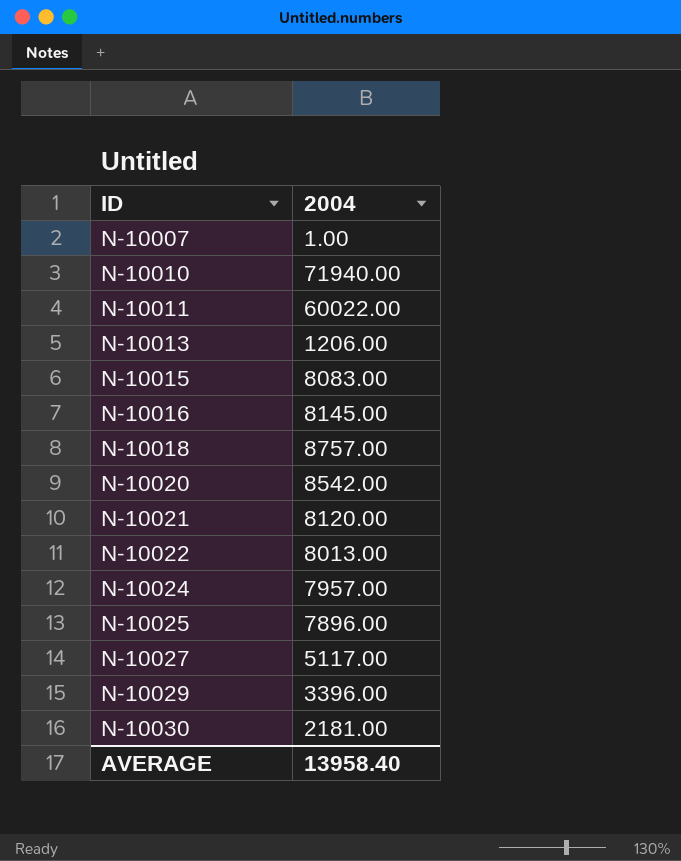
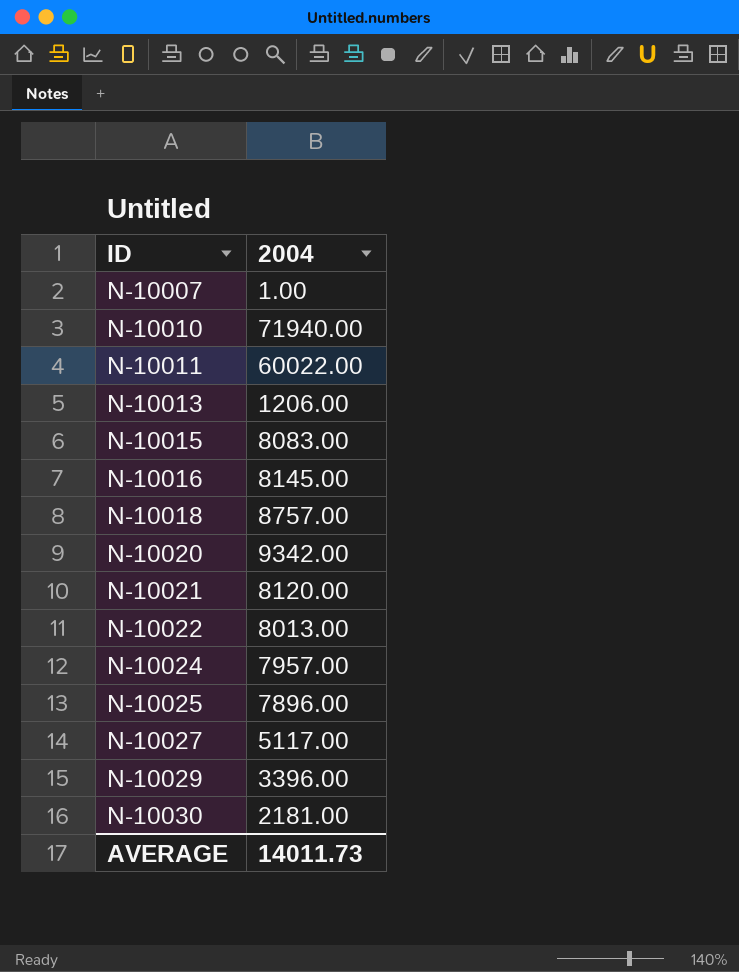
N-10020 | 2004: 8542.00 -> 9342.00
AVERAGE | 2004: 13958.40 -> 14011.73

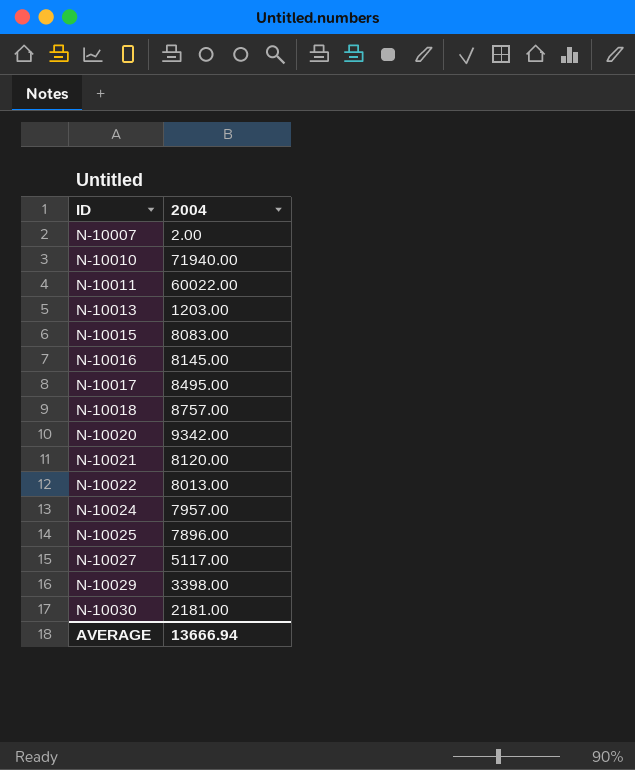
N-10007 | 2004: 1.00 -> 2.00
N-10013 | 2004: 1206.00 -> 1203.00
row N-10017: none -> 8495.00
N-10029 | 2004: 3396.00 -> 3398.00
AVERAGE | 2004: 14011.73 -> 13666.94

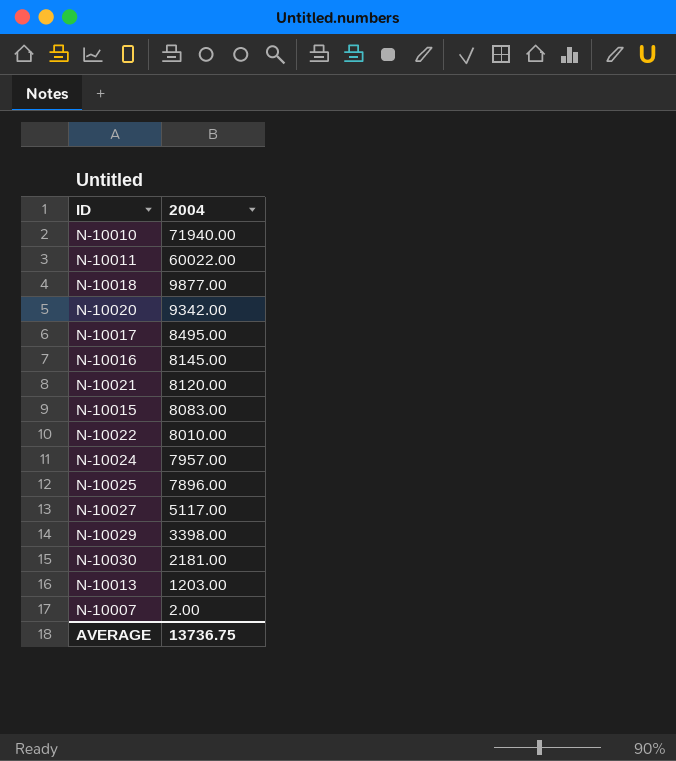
row order: ID ascending -> 2004 descending
N-10018 | 2004: 8757.00 -> 9877.00
N-10022 | 2004: 8013.00 -> 8010.00
AVERAGE | 2004: 13666.94 -> 13736.75

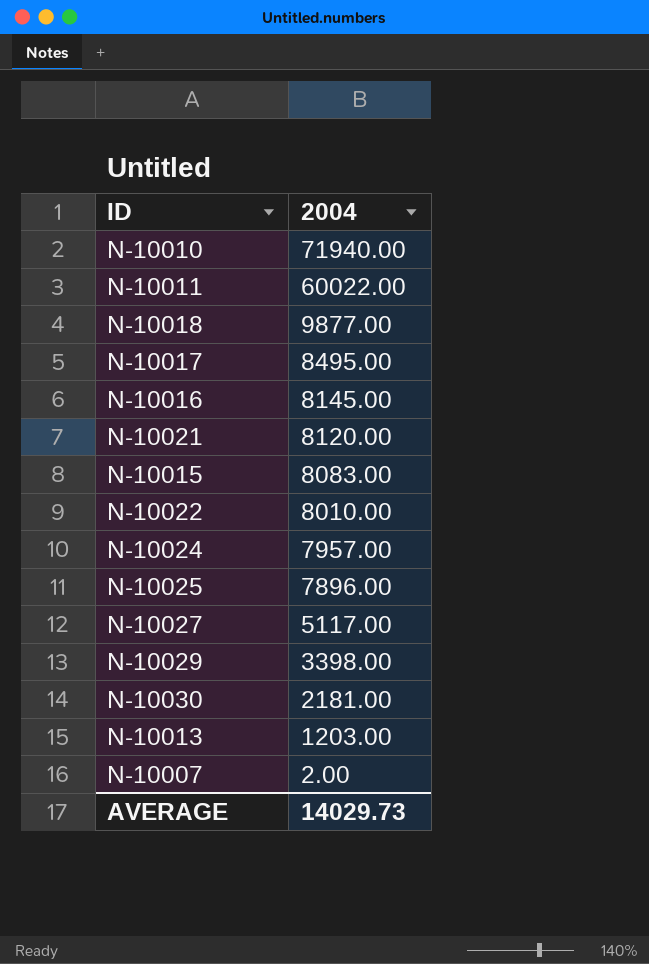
row N-10020: 9342.00 -> none
AVERAGE | 2004: 13736.75 -> 14029.73

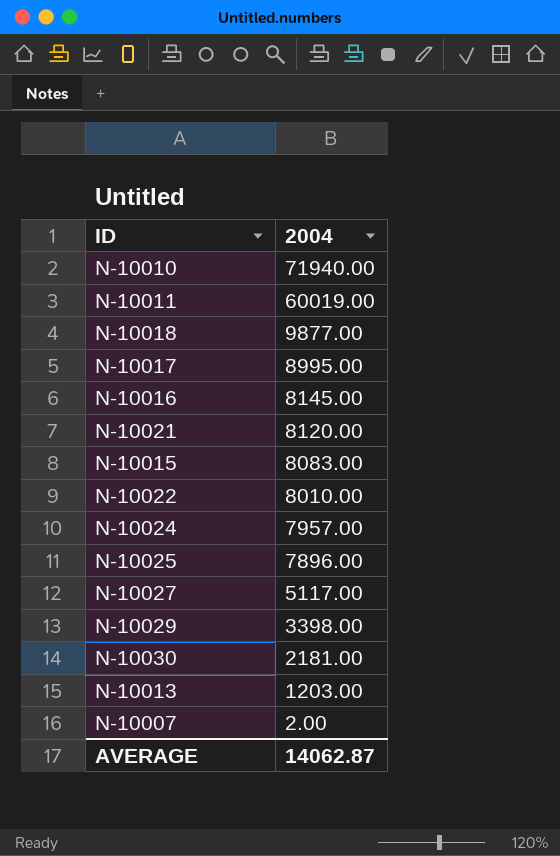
N-10011 | 2004: 60022.00 -> 60019.00
N-10017 | 2004: 8495.00 -> 8995.00
AVERAGE | 2004: 14029.73 -> 14062.87

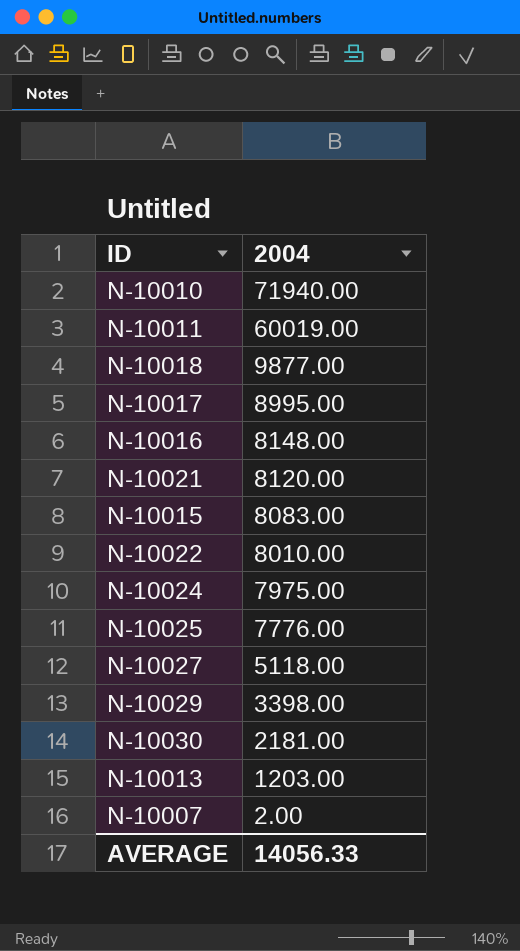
N-10016 | 2004: 8145.00 -> 8148.00
N-10024 | 2004: 7957.00 -> 7975.00
N-10025 | 2004: 7896.00 -> 7776.00
N-10027 | 2004: 5117.00 -> 5118.00
AVERAGE | 2004: 14062.87 -> 14056.33

